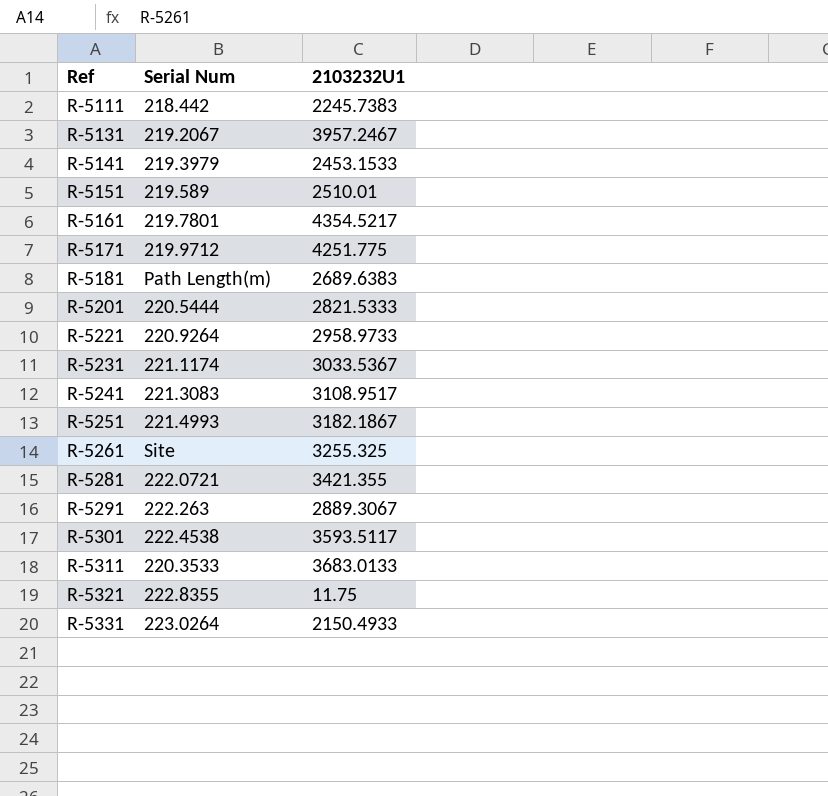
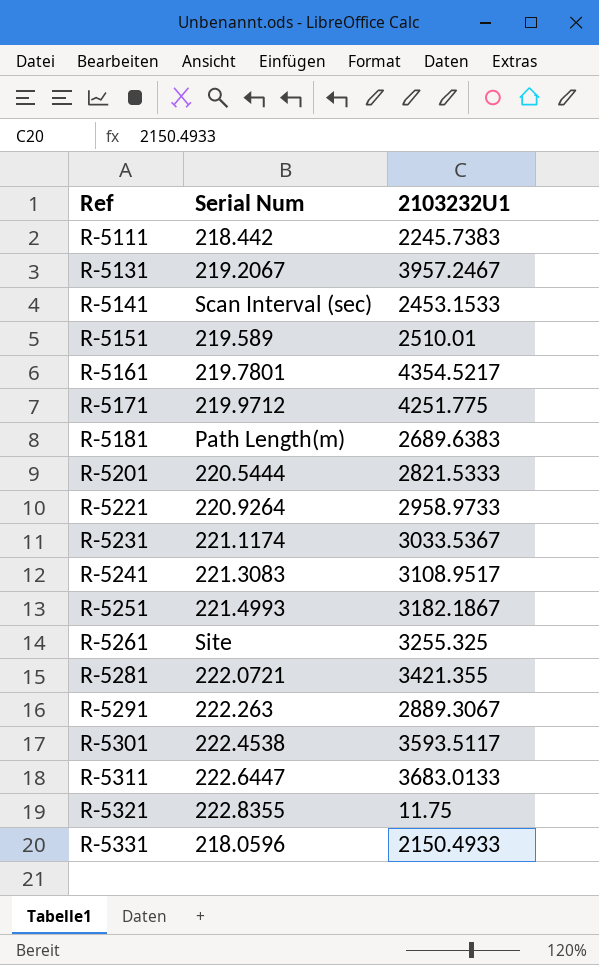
R-5141 | Serial Num: 219.3979 -> Scan Interval (sec)
R-5311 | Serial Num: 220.3533 -> 222.6447
R-5331 | Serial Num: 223.0264 -> 218.0596

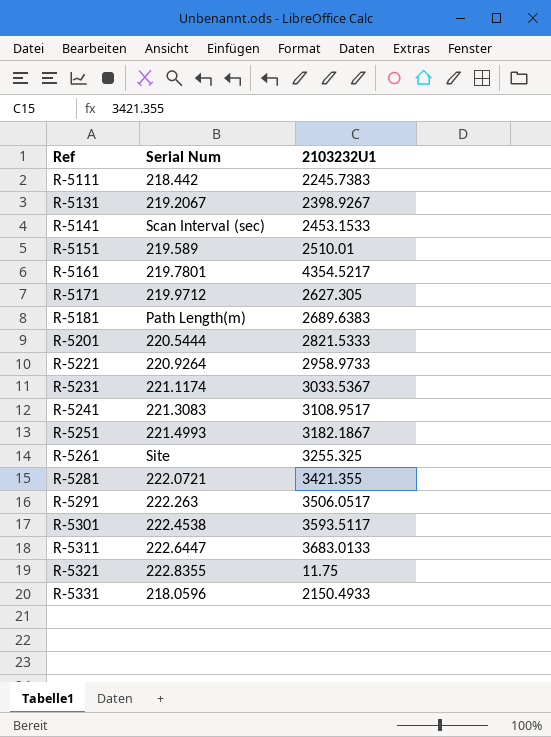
R-5131 | 2103232U1: 3957.2467 -> 2398.9267
R-5171 | 2103232U1: 4251.775 -> 2627.305
R-5291 | 2103232U1: 2889.3067 -> 3506.0517

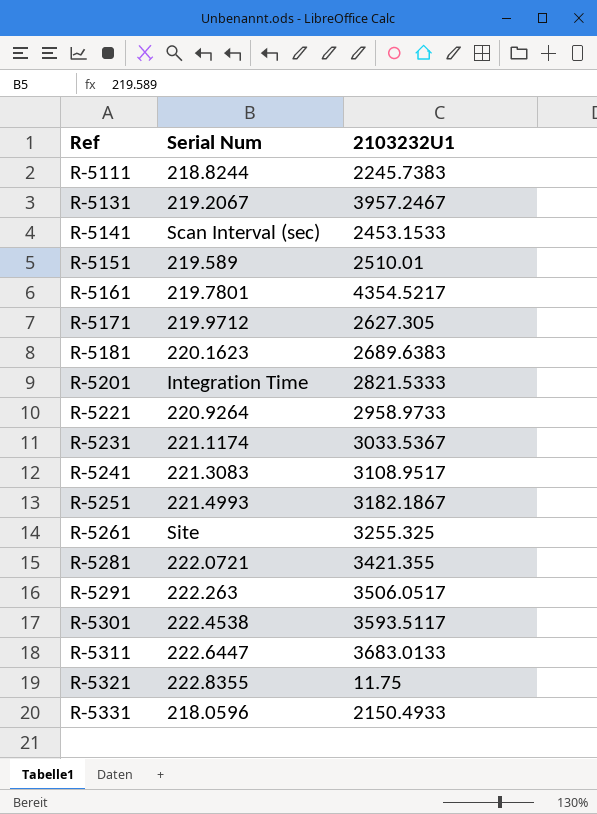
R-5111 | Serial Num: 218.442 -> 218.8244
R-5131 | 2103232U1: 2398.9267 -> 3957.2467
R-5181 | Serial Num: Path Length(m) -> 220.1623
R-5201 | Serial Num: 220.5444 -> Integration Time

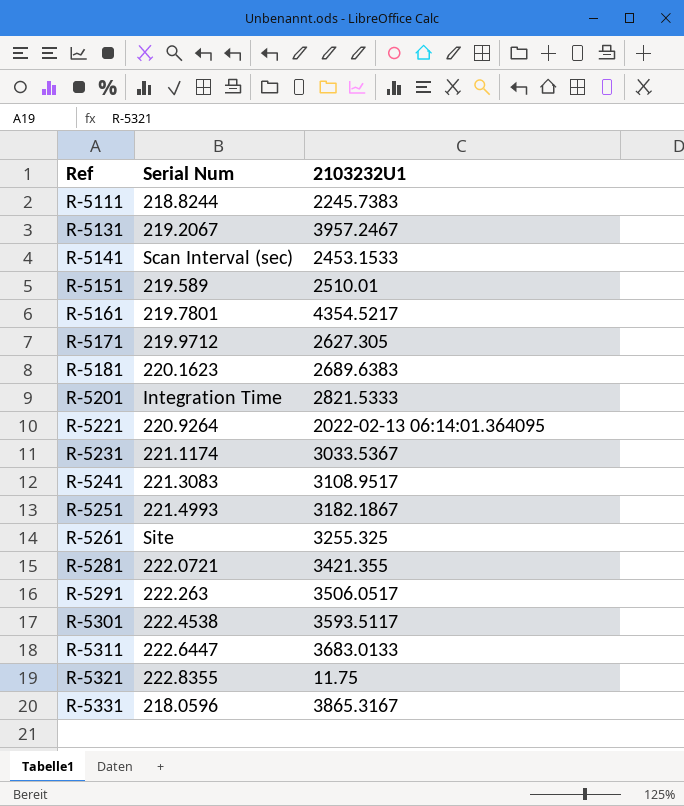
R-5221 | 2103232U1: 2958.9733 -> 2022-02-13 06:14:01.364095
R-5331 | 2103232U1: 2150.4933 -> 3865.3167

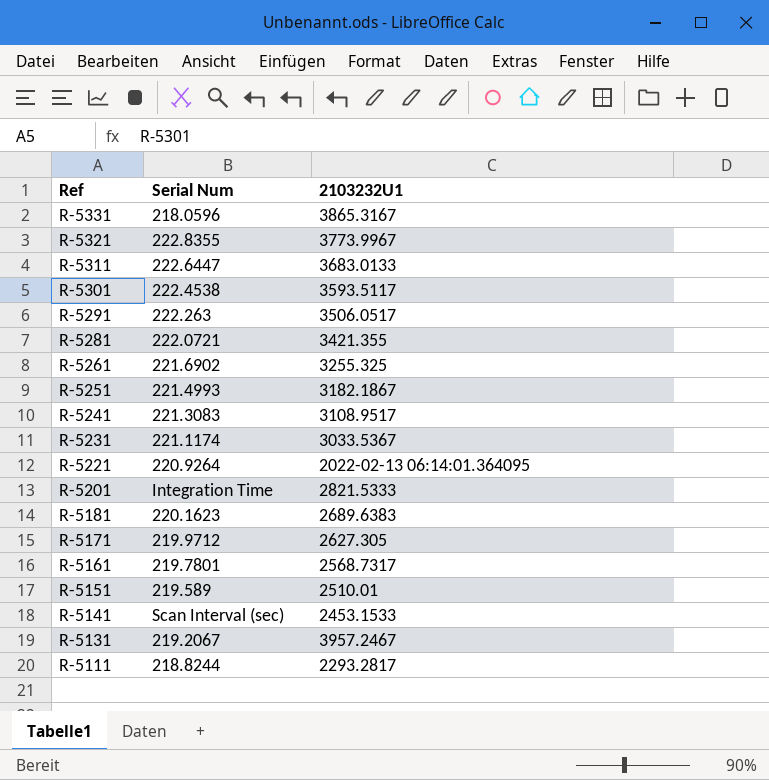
row order: Ref ascending -> Ref descending
R-5321 | 2103232U1: 11.75 -> 3773.9967
R-5261 | Serial Num: Site -> 221.6902
R-5161 | 2103232U1: 4354.5217 -> 2568.7317
R-5111 | 2103232U1: 2245.7383 -> 2293.2817

